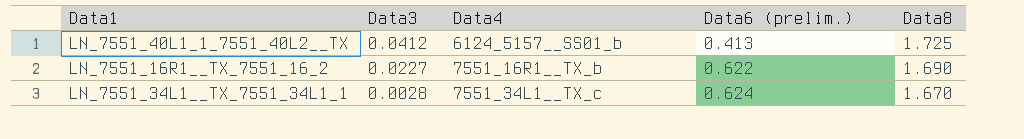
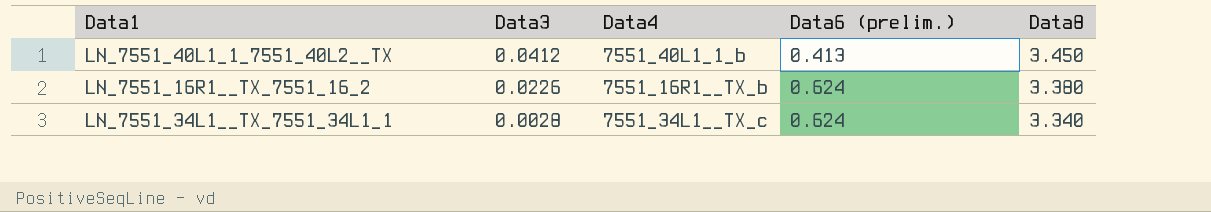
LN_7551_40L1_1_7551_40L2__TX | Data4: 6124_5157__SS01_b -> 7551_40L1_1_b
LN_7551_40L1_1_7551_40L2__TX | Data8: 1.725 -> 3.450
LN_7551_16R1__TX_7551_16_2 | Data3: 0.0227 -> 0.0226
LN_7551_16R1__TX_7551_16_2 | Data6 (prelim.): 0.622 -> 0.624
LN_7551_16R1__TX_7551_16_2 | Data8: 1.690 -> 3.380
LN_7551_34L1__TX_7551_34L1_1 | Data8: 1.670 -> 3.340

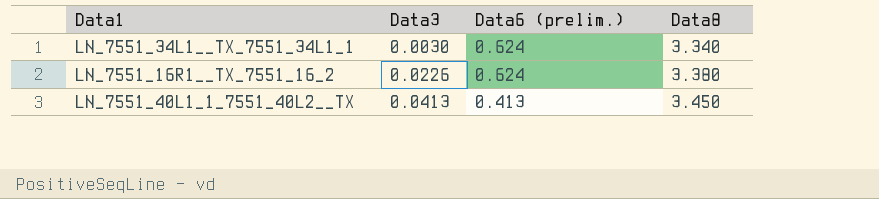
row order: Data3 descending -> Data3 ascending
column Data4 | position: 3 -> none
LN_7551_34L1__TX_7551_34L1_1 | Data3: 0.0028 -> 0.0030
LN_7551_40L1_1_7551_40L2__TX | Data3: 0.0412 -> 0.0413

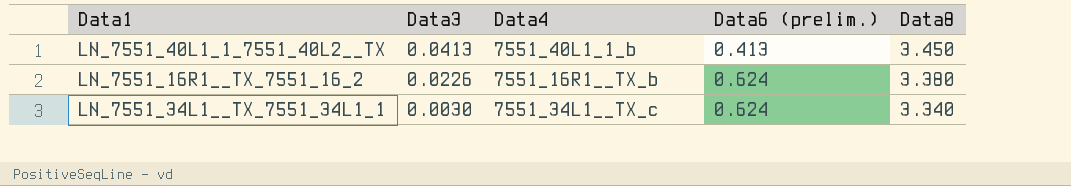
row order: Data3 ascending -> Data3 descending
column Data4 | position: none -> 3

